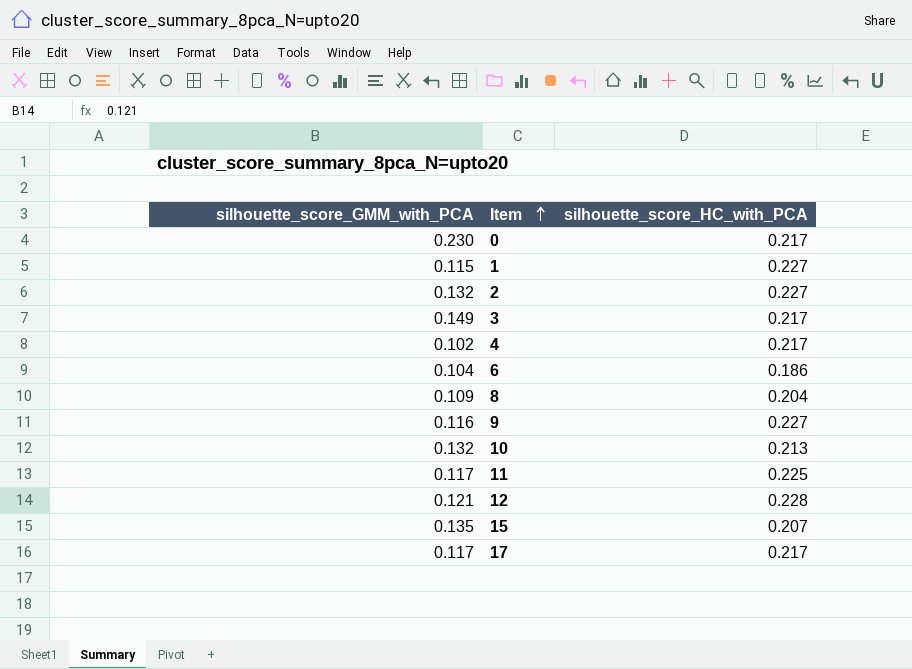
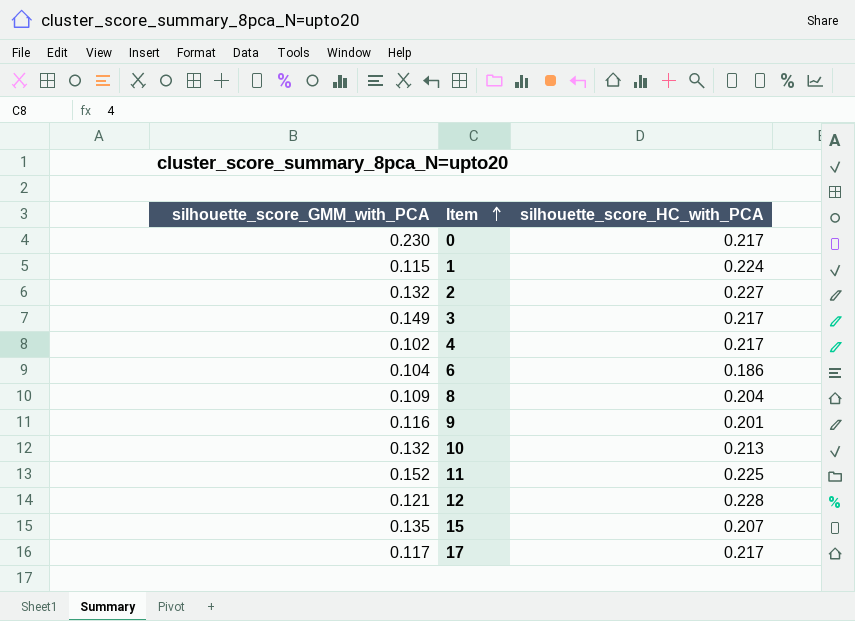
1 | silhouette_score_HC_with_PCA: 0.227 -> 0.224
9 | silhouette_score_HC_with_PCA: 0.227 -> 0.201
11 | silhouette_score_GMM_with_PCA: 0.117 -> 0.152

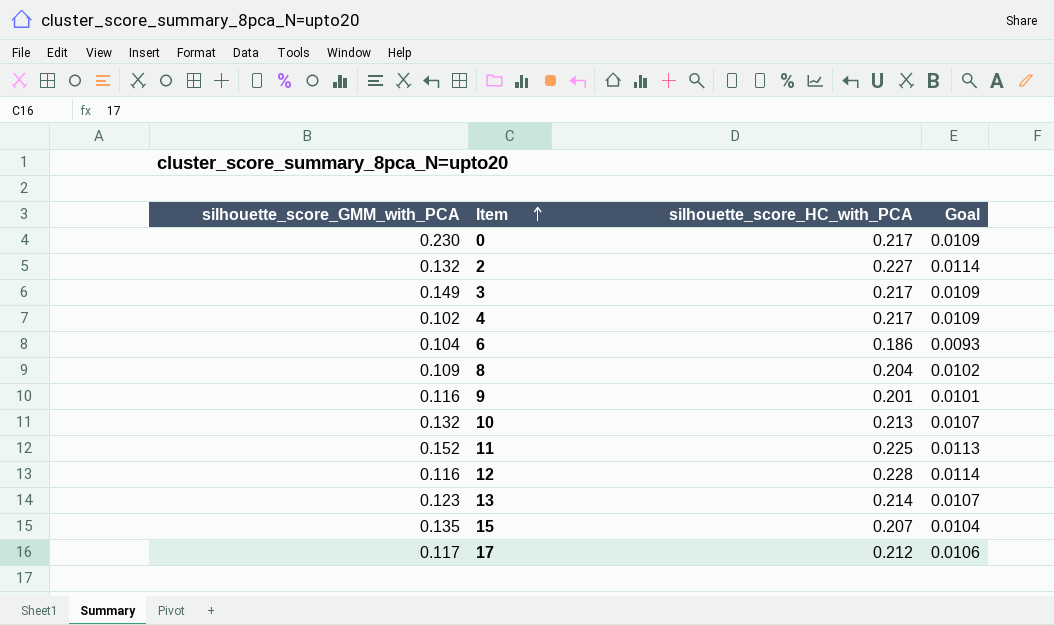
column Goal | formula: none -> [silhouette_score_HC_with_PCA] * 0.05
row 1: 0.115 | 0.224 -> none
12 | silhouette_score_GMM_with_PCA: 0.121 -> 0.116
row 13: none -> 0.123 | 0.214 | 0.0107
17 | silhouette_score_HC_with_PCA: 0.217 -> 0.212

